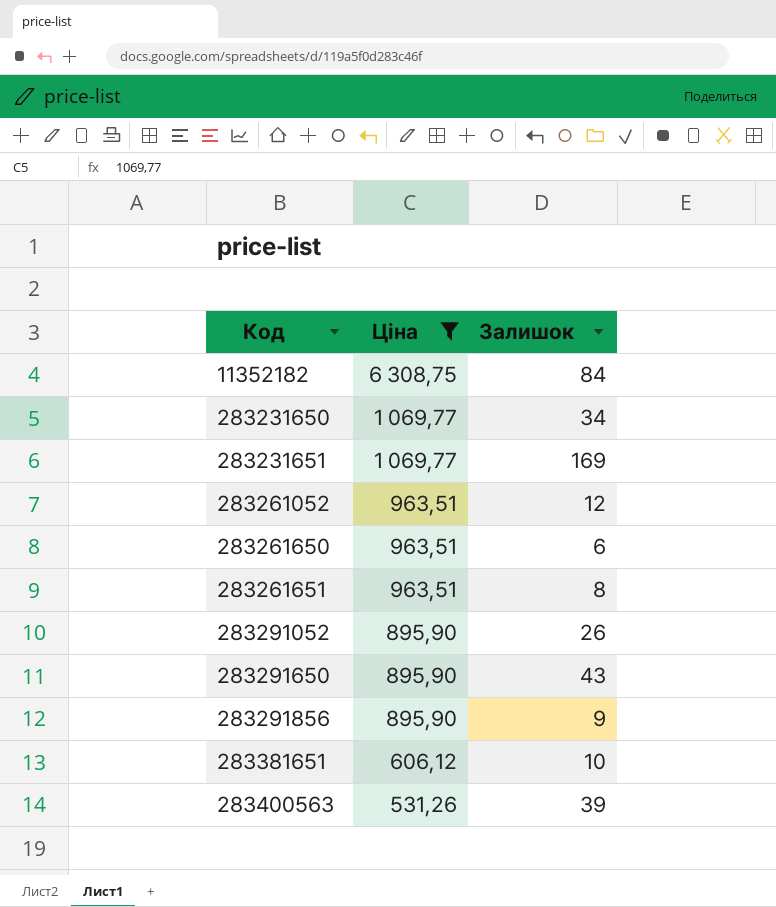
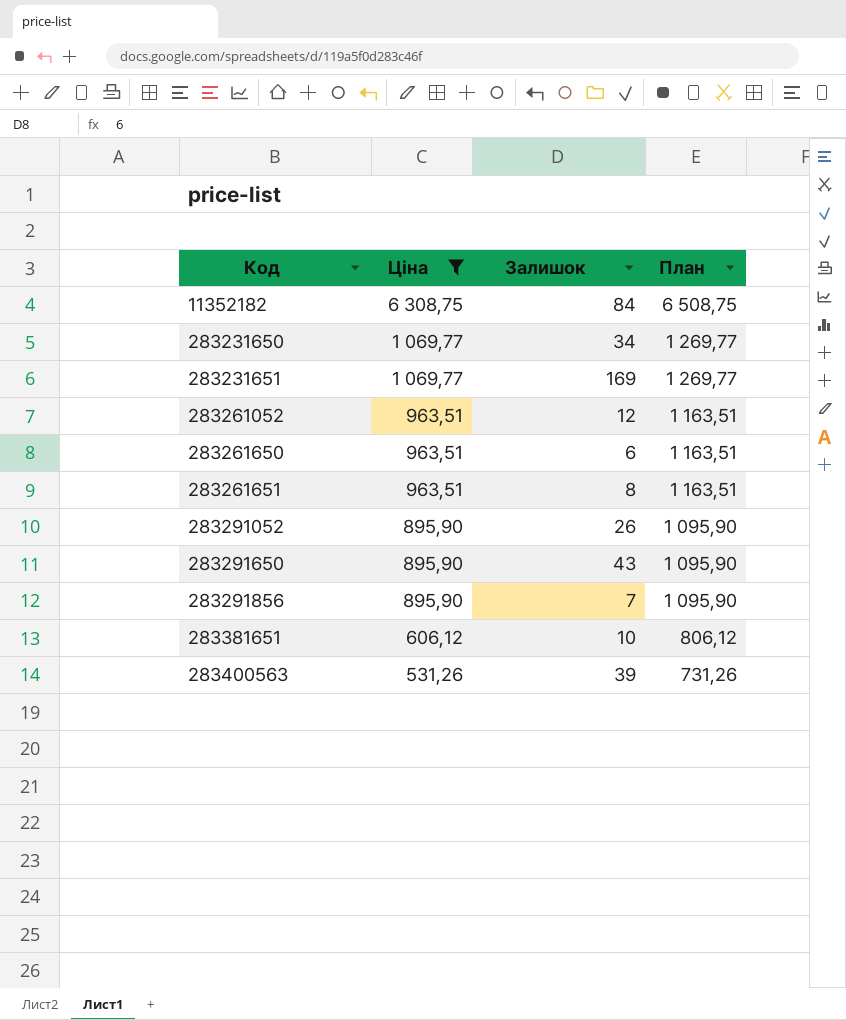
column План | formula: none -> [Ціна] + 200
283291856 | Залишок: 9 -> 7

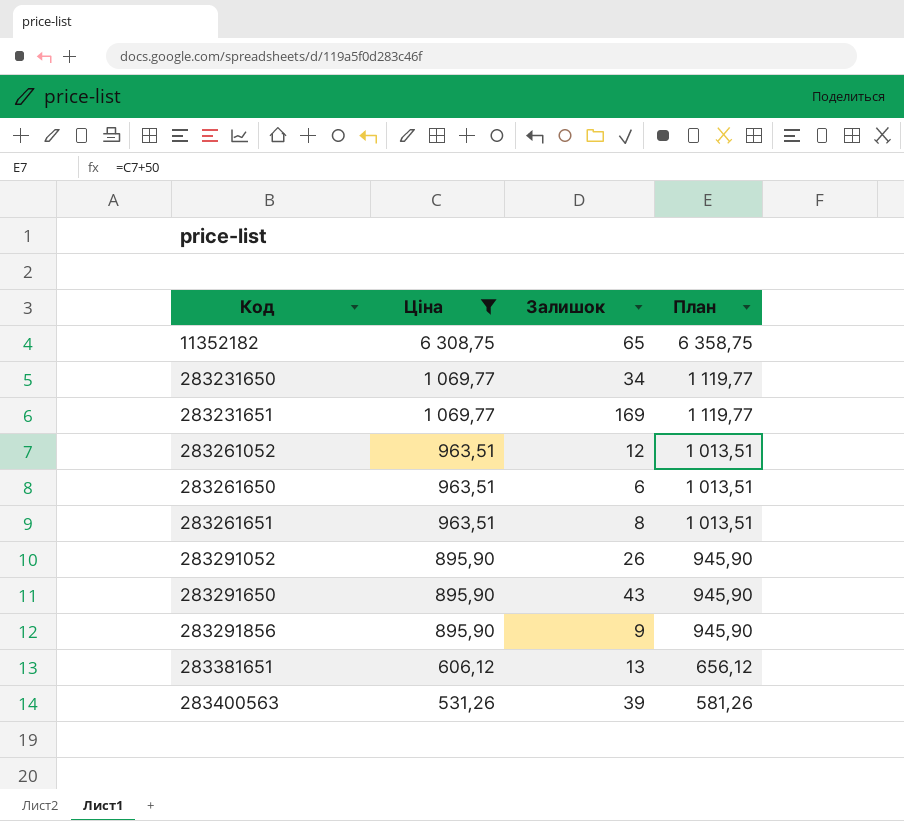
column План | formula: [Ціна] + 200 -> [Ціна] + 50
11352182 | Залишок: 84 -> 65
283291856 | Залишок: 7 -> 9
283381651 | Залишок: 10 -> 13

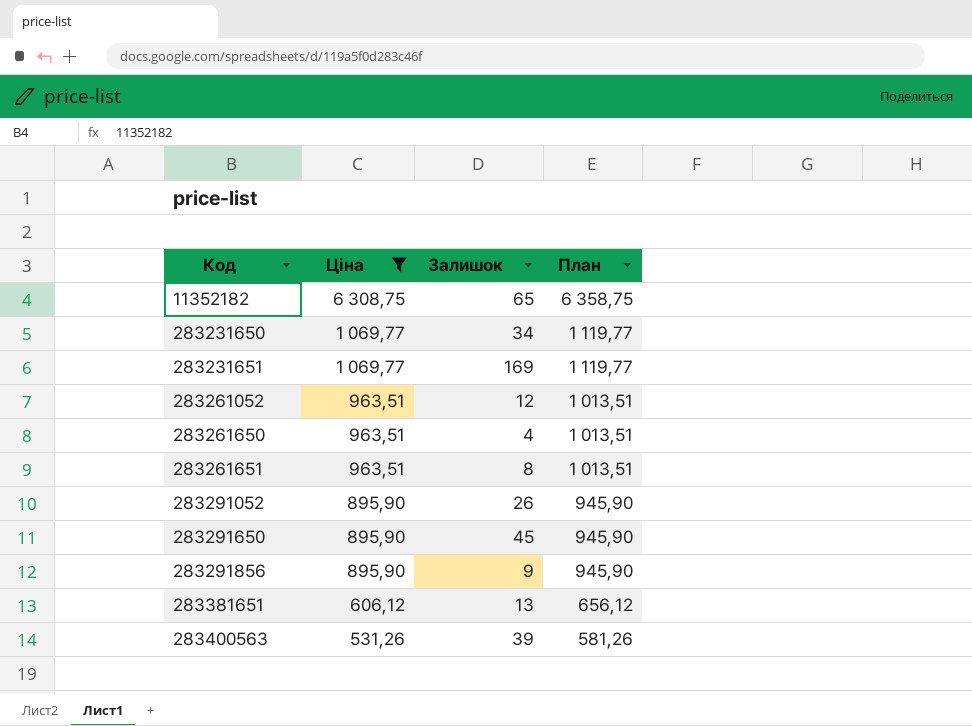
283261650 | Залишок: 6 -> 4
283291650 | Залишок: 43 -> 45

